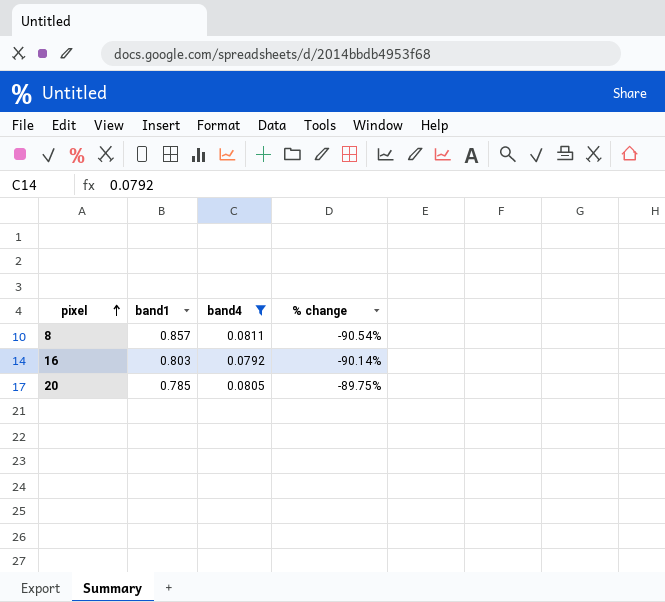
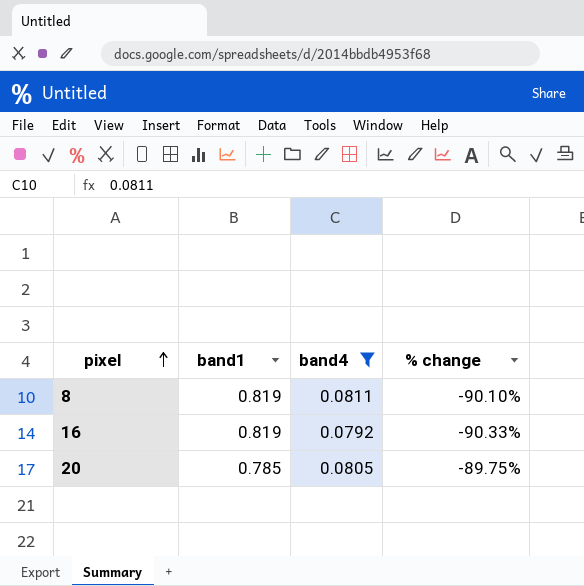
8 | band1: 0.857 -> 0.819
8 | % change: -90.54% -> -90.10%
16 | band1: 0.803 -> 0.819
16 | % change: -90.14% -> -90.33%

